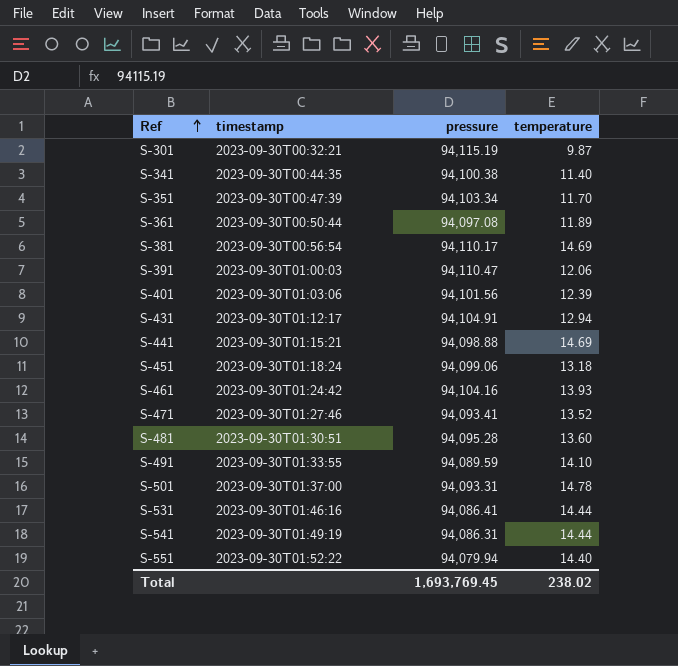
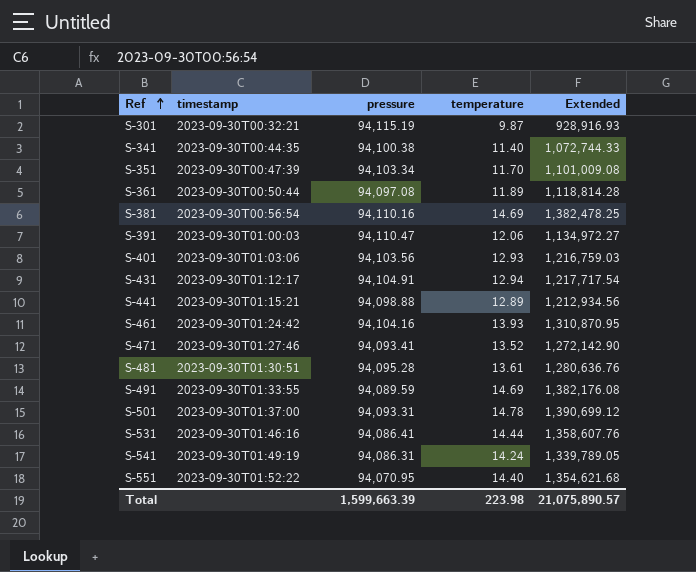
column Extended | formula: none -> [pressure] * [temperature]
row S-451: 2023-09-30T01:18:24 | 94,099.06 | 13.18 -> none
S-381 | pressure: 94,110.17 -> 94,110.16
S-401 | pressure: 94,101.56 -> 94,103.56
S-401 | temperature: 12.39 -> 12.93
S-441 | temperature: 14.69 -> 12.89
S-481 | temperature: 13.60 -> 13.61
S-491 | temperature: 14.10 -> 14.69
S-541 | temperature: 14.44 -> 14.24
S-551 | pressure: 94,079.94 -> 94,070.95
Total | pressure: 1,693,769.45 -> 1,599,663.39
Total | temperature: 238.02 -> 223.98

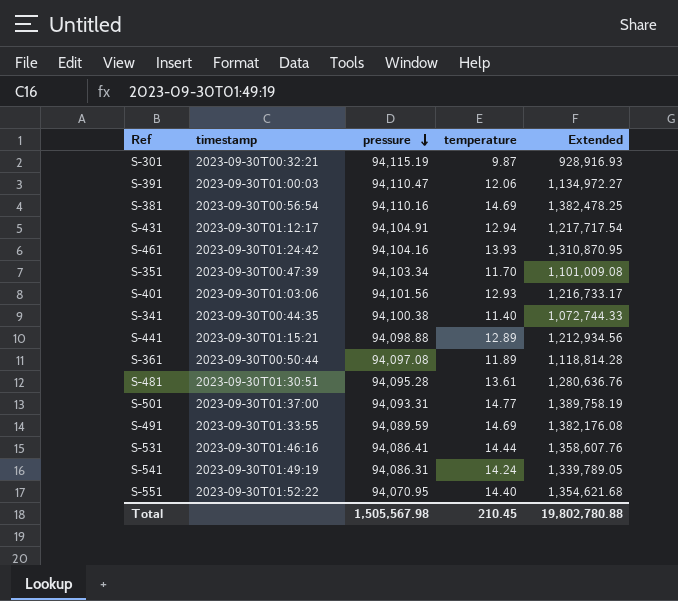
row order: Ref ascending -> pressure descending
row S-471: 2023-09-30T01:27:46 | 94,093.41 | 13.52 | 1,272,142.90 -> none
S-401 | pressure: 94,103.56 -> 94,101.56
S-401 | Extended: 1,216,759.03 -> 1,216,733.17
S-501 | temperature: 14.78 -> 14.77
S-501 | Extended: 1,390,699.12 -> 1,389,758.19
Total | pressure: 1,599,663.39 -> 1,505,567.98
Total | temperature: 223.98 -> 210.45
Total | Extended: 21,075,890.57 -> 19,802,780.88

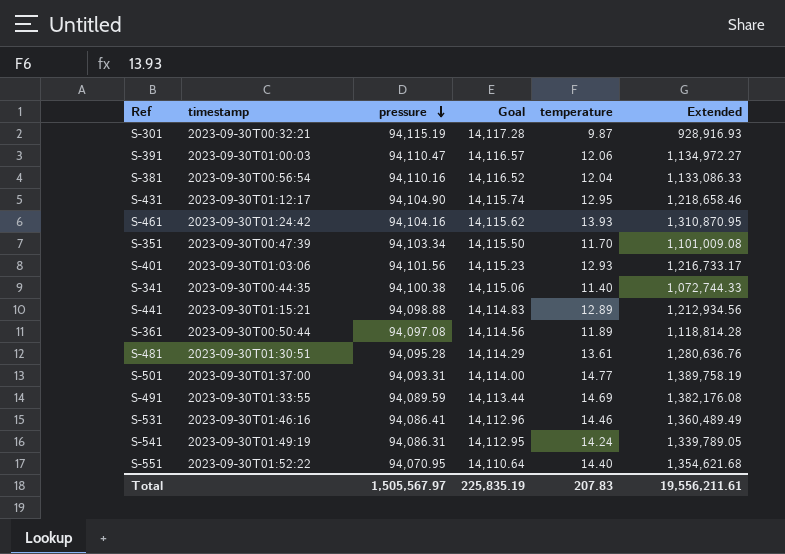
column Goal | formula: none -> [pressure] * 0.15
S-381 | temperature: 14.69 -> 12.04
S-381 | Extended: 1,382,478.25 -> 1,133,086.33
S-431 | pressure: 94,104.91 -> 94,104.90
S-431 | temperature: 12.94 -> 12.95
S-431 | Extended: 1,217,717.54 -> 1,218,658.46
S-531 | temperature: 14.44 -> 14.46
S-531 | Extended: 1,358,607.76 -> 1,360,489.49
Total | pressure: 1,505,567.98 -> 1,505,567.97
Total | temperature: 210.45 -> 207.83
Total | Extended: 19,802,780.88 -> 19,556,211.61

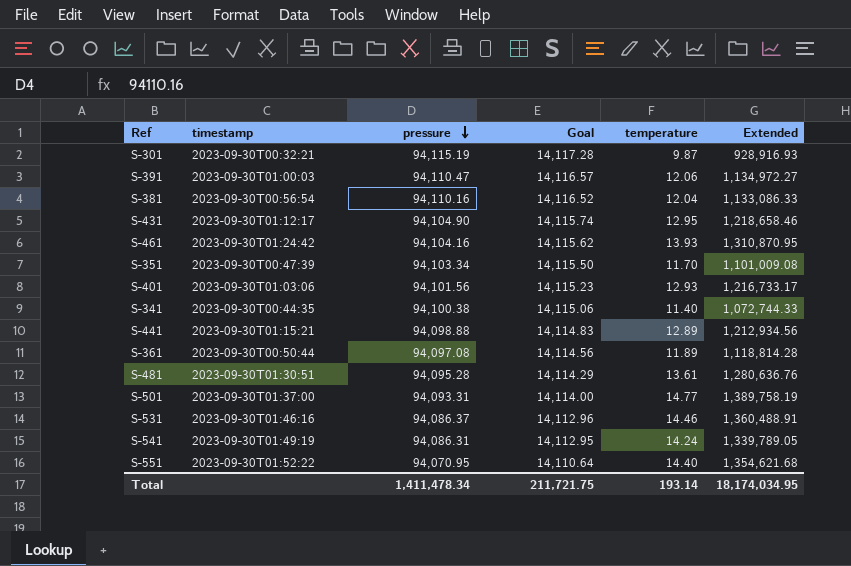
row S-491: 2023-09-30T01:33:55 | 94,089.59 | 14,113.44 | 14.69 | 1,382,176.08 -> none
S-531 | pressure: 94,086.41 -> 94,086.37
S-531 | Extended: 1,360,489.49 -> 1,360,488.91
Total | pressure: 1,505,567.97 -> 1,411,478.34
Total | Goal: 225,835.19 -> 211,721.75
Total | temperature: 207.83 -> 193.14
Total | Extended: 19,556,211.61 -> 18,174,034.95

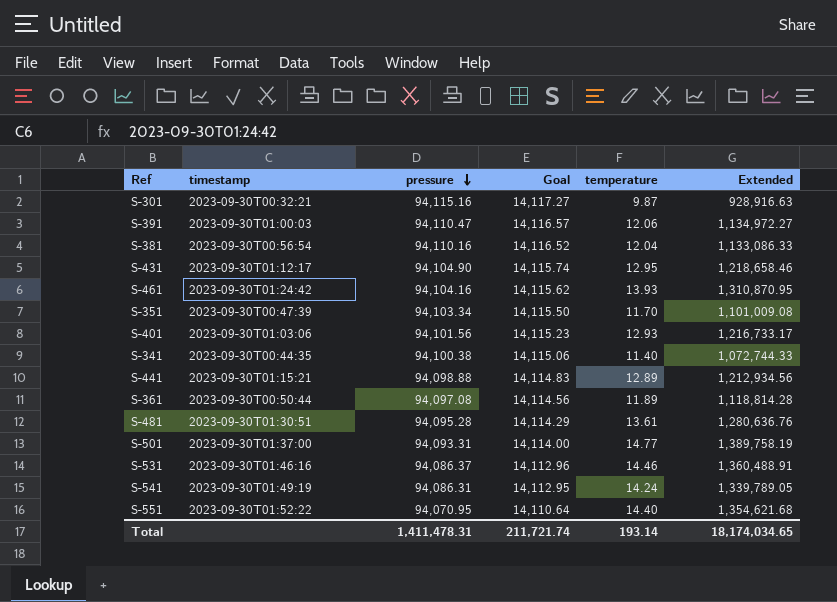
S-301 | pressure: 94,115.19 -> 94,115.16
S-301 | Goal: 14,117.28 -> 14,117.27
S-301 | Extended: 928,916.93 -> 928,916.63
Total | pressure: 1,411,478.34 -> 1,411,478.31
Total | Goal: 211,721.75 -> 211,721.74
Total | Extended: 18,174,034.95 -> 18,174,034.65

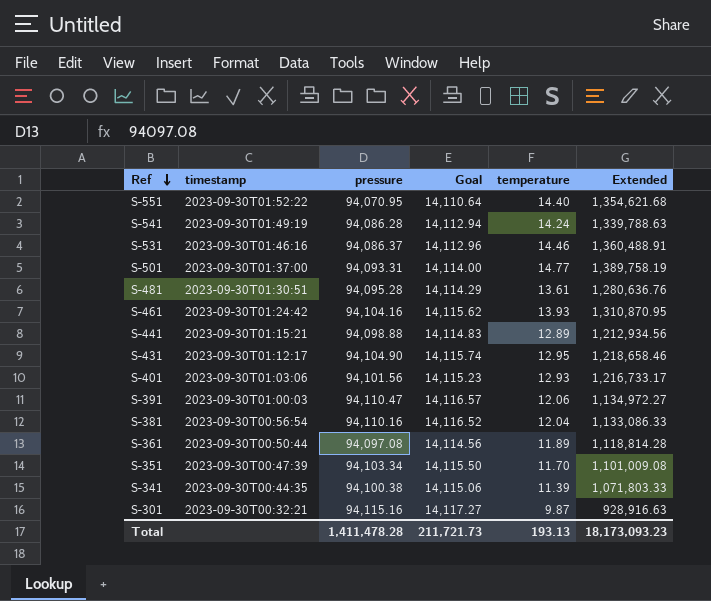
row order: pressure descending -> Ref descending
S-541 | pressure: 94,086.31 -> 94,086.28
S-541 | Goal: 14,112.95 -> 14,112.94
S-541 | Extended: 1,339,789.05 -> 1,339,788.63
S-341 | temperature: 11.40 -> 11.39
S-341 | Extended: 1,072,744.33 -> 1,071,803.33
Total | pressure: 1,411,478.31 -> 1,411,478.28
Total | Goal: 211,721.74 -> 211,721.73
Total | temperature: 193.14 -> 193.13
Total | Extended: 18,174,034.65 -> 18,173,093.23

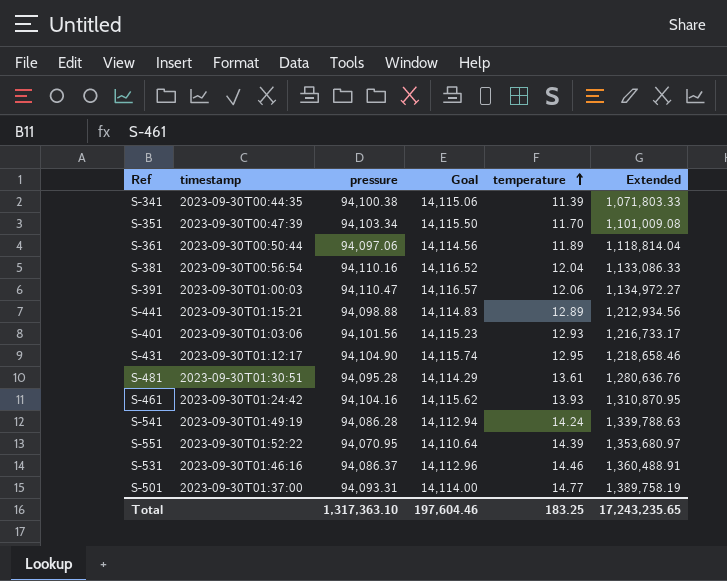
row order: Ref descending -> temperature ascending
row S-301: 2023-09-30T00:32:21 | 94,115.16 | 14,117.27 | 9.87 | 928,916.63 -> none
S-361 | pressure: 94,097.08 -> 94,097.06
S-361 | Extended: 1,118,814.28 -> 1,118,814.04
S-551 | temperature: 14.40 -> 14.39
S-551 | Extended: 1,354,621.68 -> 1,353,680.97
Total | pressure: 1,411,478.28 -> 1,317,363.10
Total | Goal: 211,721.73 -> 197,604.46
Total | temperature: 193.13 -> 183.25
Total | Extended: 18,173,093.23 -> 17,243,235.65

